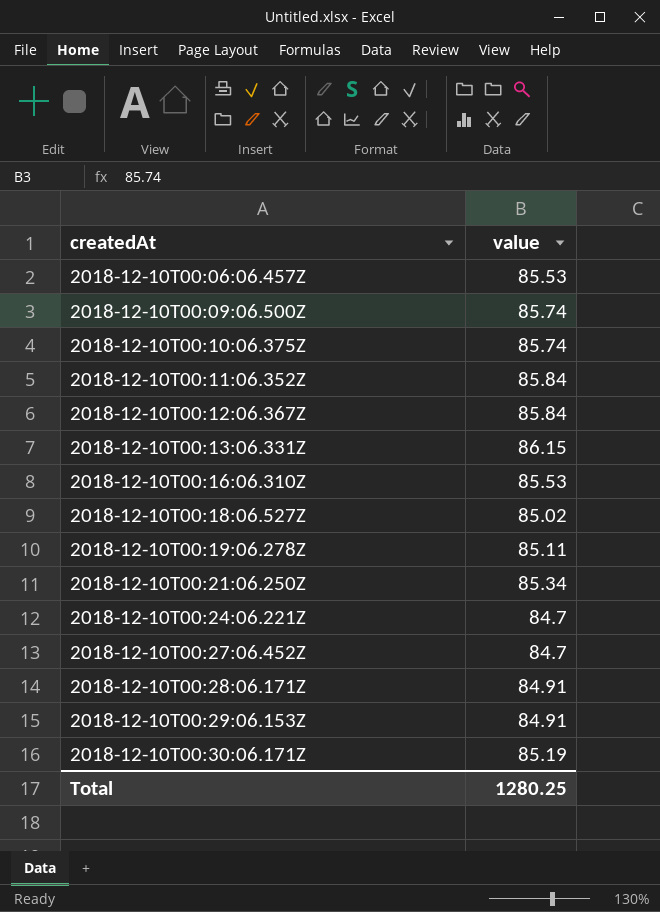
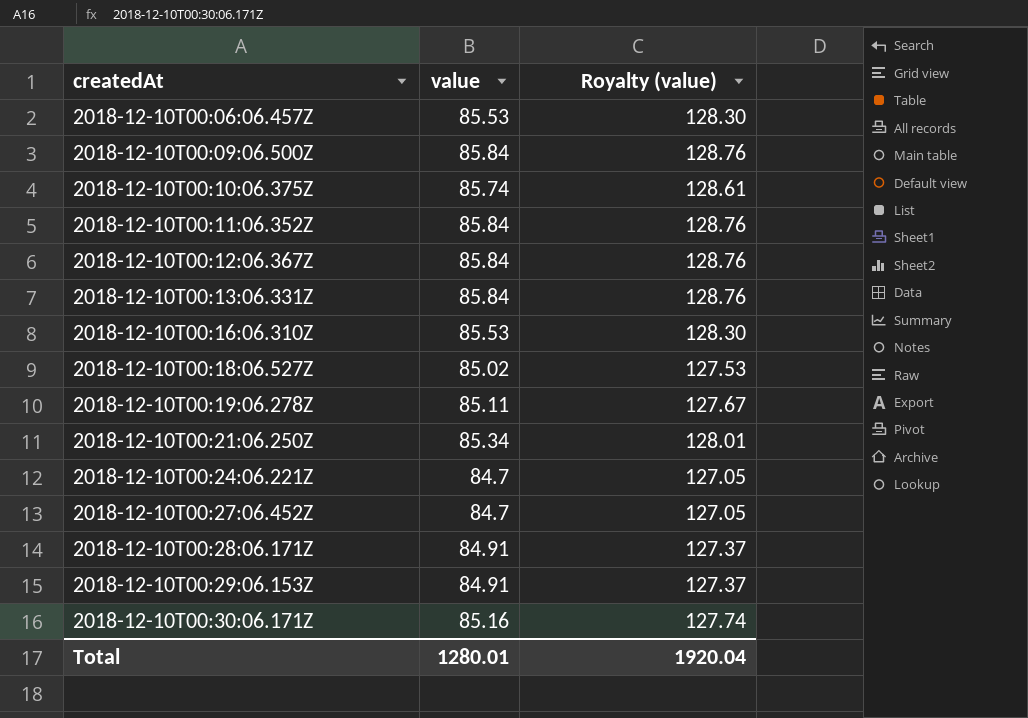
column Royalty (value) | formula: none -> [value] * 1.5
2018-12-10T00:09:06.500Z | value: 85.74 -> 85.84
2018-12-10T00:13:06.331Z | value: 86.15 -> 85.84
2018-12-10T00:30:06.171Z | value: 85.19 -> 85.16
Total | value: 1280.25 -> 1280.01

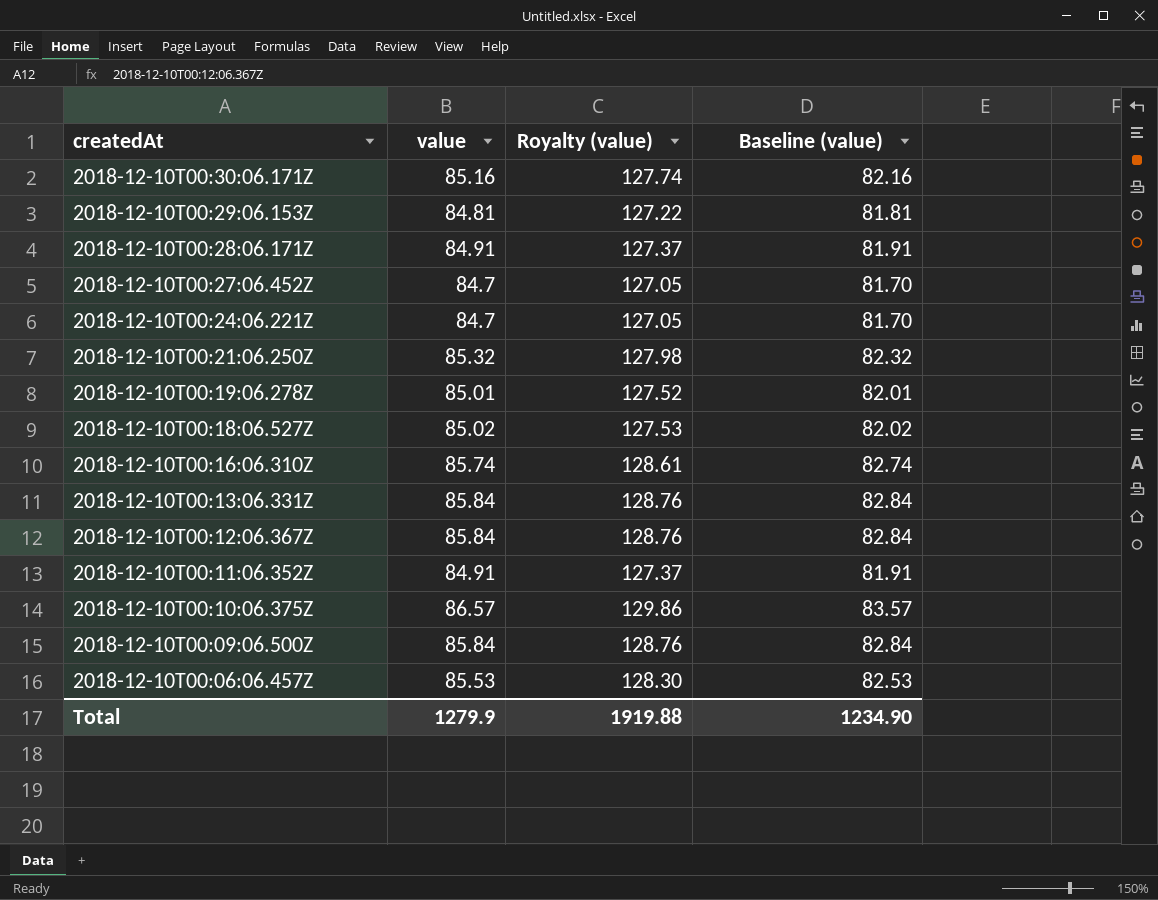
row order: createdAt ascending -> createdAt descending
column Baseline (value) | formula: none -> [value] - 3
2018-12-10T00:29:06.153Z | value: 84.91 -> 84.81
2018-12-10T00:29:06.153Z | Royalty (value): 127.37 -> 127.22
2018-12-10T00:21:06.250Z | value: 85.34 -> 85.32
2018-12-10T00:21:06.250Z | Royalty (value): 128.01 -> 127.98
2018-12-10T00:19:06.278Z | value: 85.11 -> 85.01
2018-12-10T00:19:06.278Z | Royalty (value): 127.67 -> 127.52
2018-12-10T00:16:06.310Z | value: 85.53 -> 85.74
2018-12-10T00:16:06.310Z | Royalty (value): 128.30 -> 128.61
2018-12-10T00:11:06.352Z | value: 85.84 -> 84.91
2018-12-10T00:11:06.352Z | Royalty (value): 128.76 -> 127.37
2018-12-10T00:10:06.375Z | value: 85.74 -> 86.57
2018-12-10T00:10:06.375Z | Royalty (value): 128.61 -> 129.86
Total | value: 1280.01 -> 1279.9
Total | Royalty (value): 1920.04 -> 1919.88

